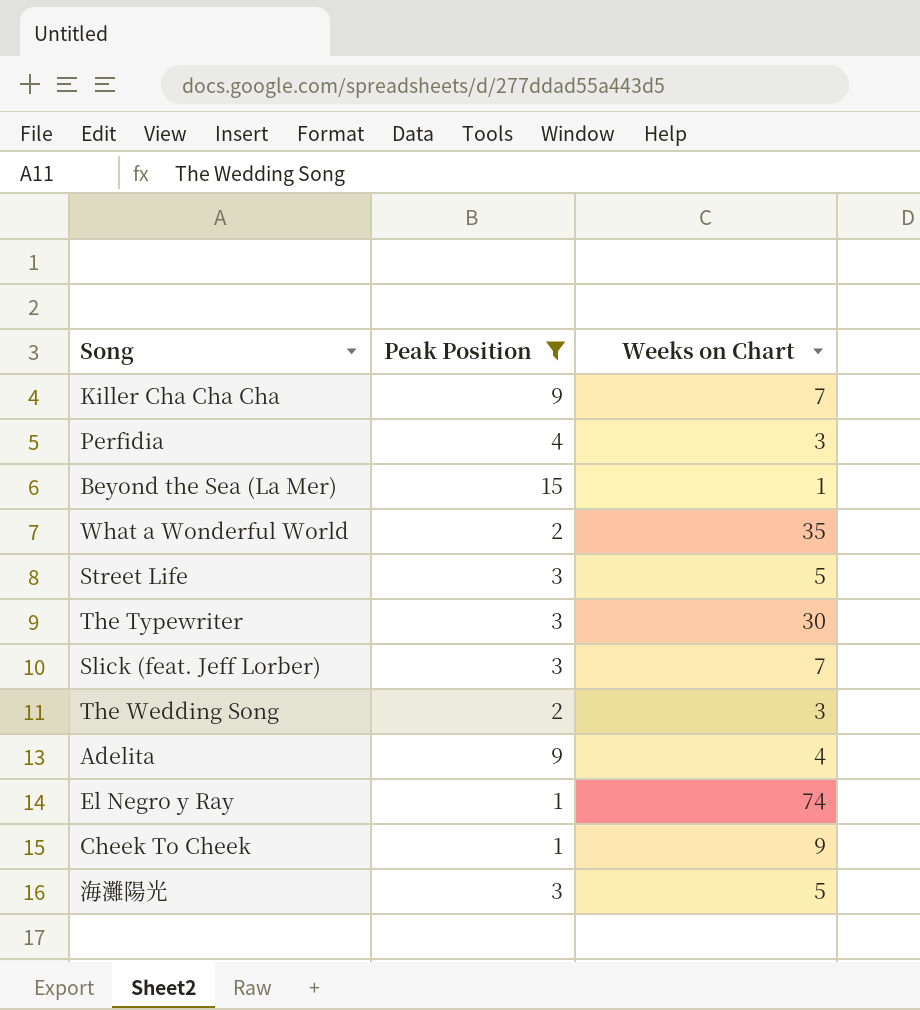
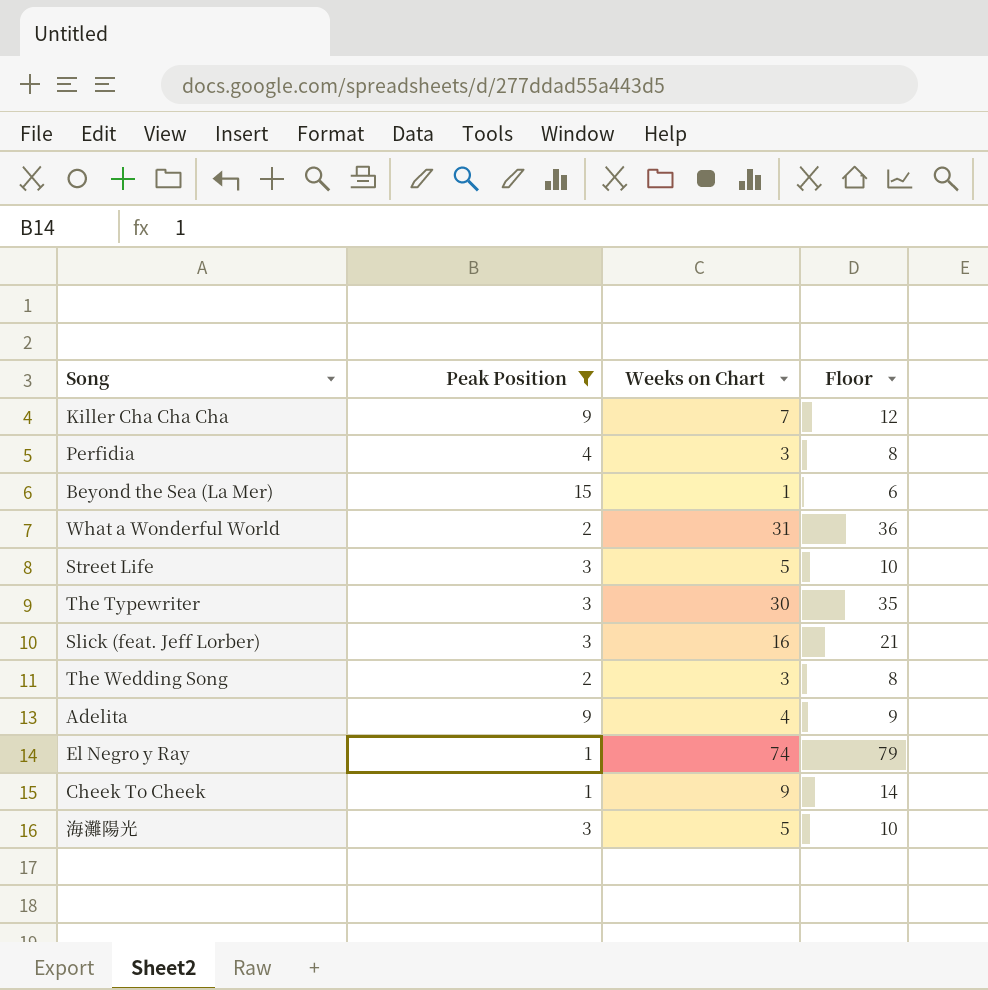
column Floor | formula: none -> [Weeks on Chart] + 5
What a Wonderful World | Weeks on Chart: 35 -> 31
Slick (feat. Jeff Lorber) | Weeks on Chart: 7 -> 16

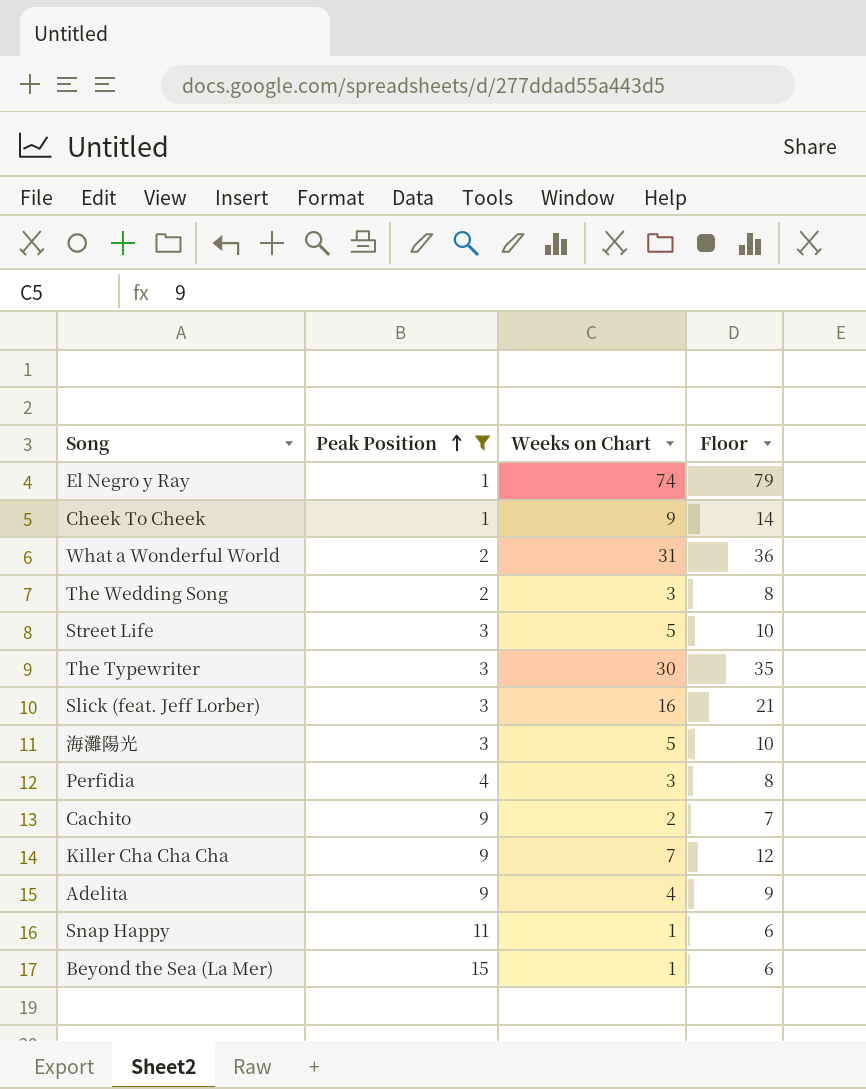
row order: none -> Peak Position ascending
row Cachito: none -> 9 | 2 | 7
row Snap Happy: none -> 11 | 1 | 6

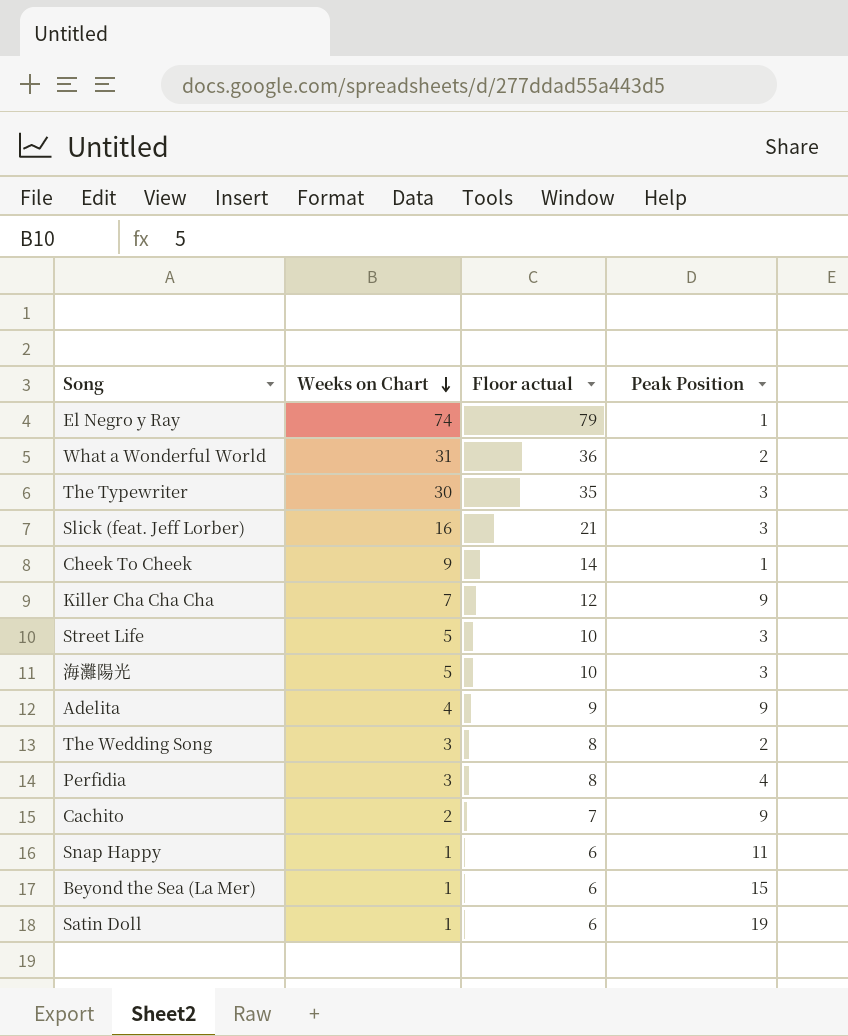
filter: Peak Position != 19 -> none
row order: Peak Position ascending -> Weeks on Chart descending
column name: Floor -> Floor actual
column Peak Position | position: 2 -> 4

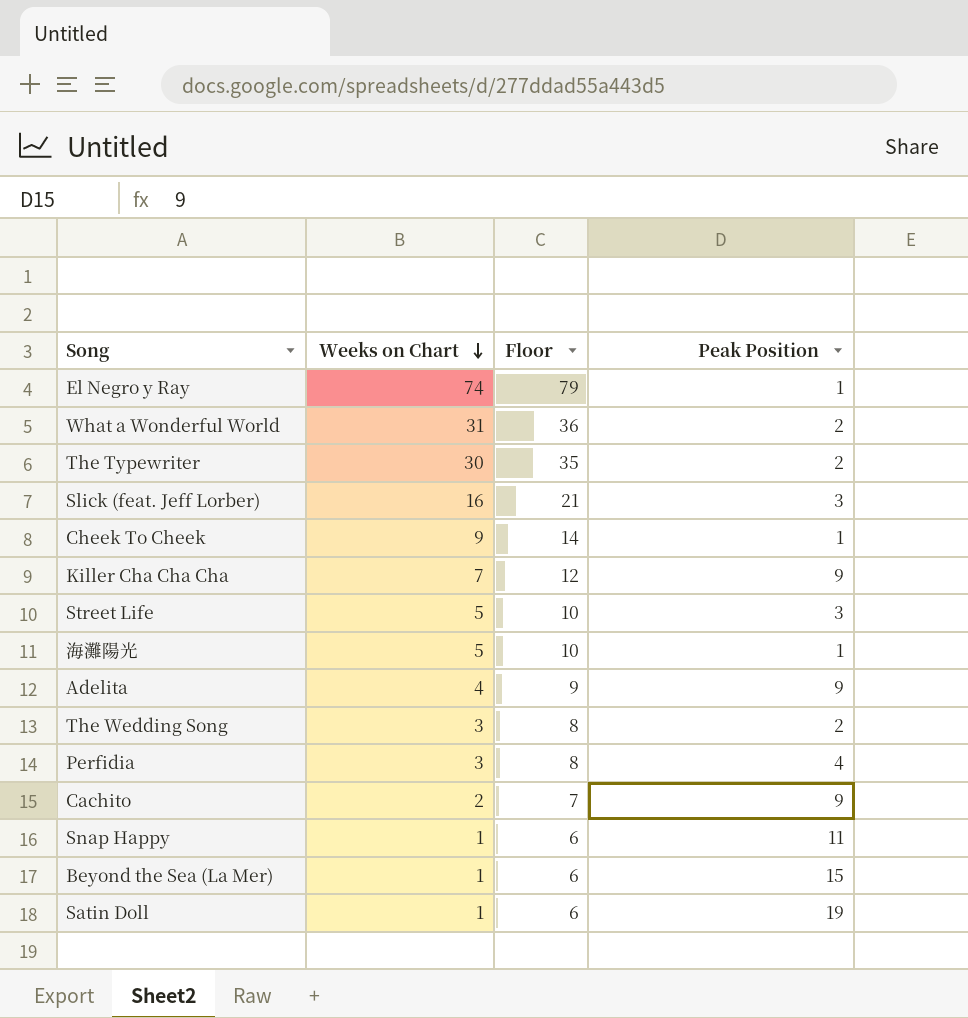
column name: Floor actual -> Floor
The Typewriter | Peak Position: 3 -> 2
海灘陽光 | Peak Position: 3 -> 1

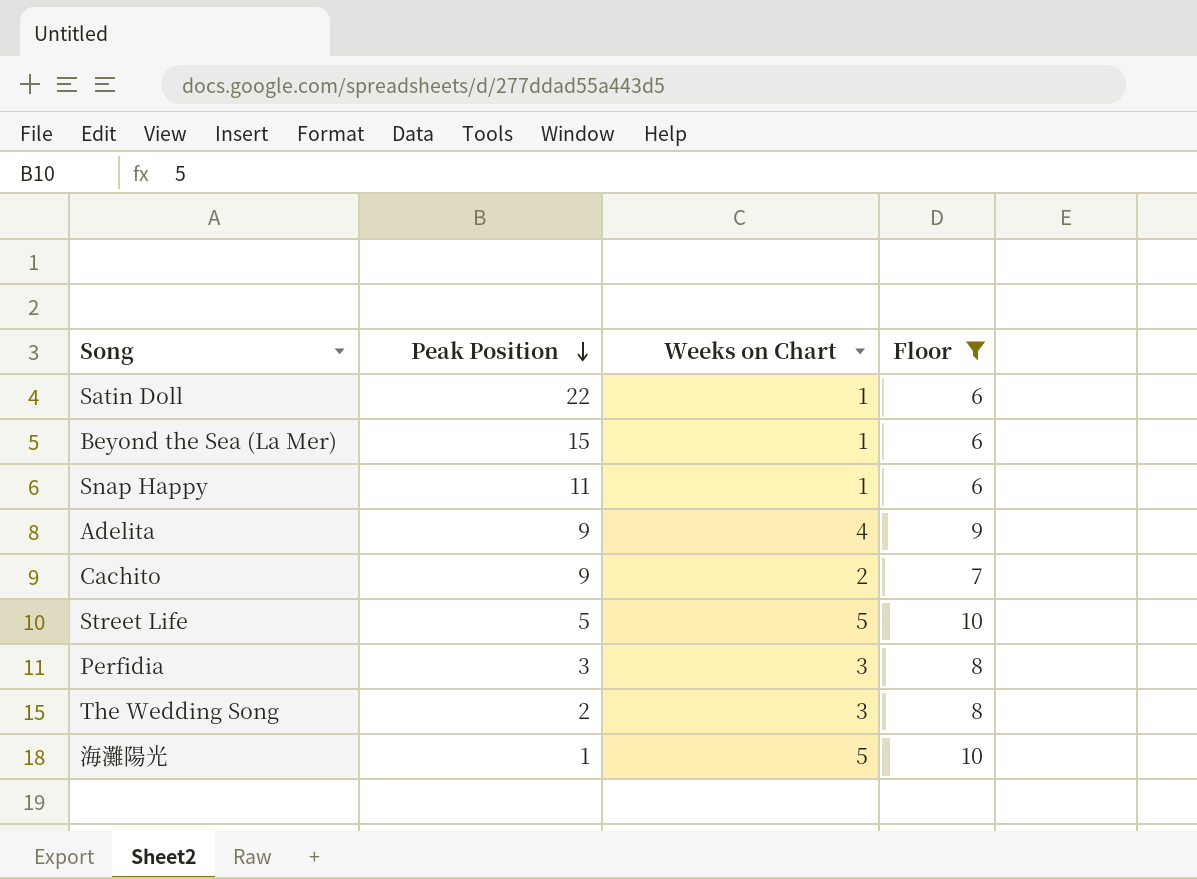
filter: none -> Floor <= 10
row order: Weeks on Chart descending -> Peak Position descending
column Peak Position | position: 4 -> 2
Satin Doll | Peak Position: 19 -> 22
Street Life | Peak Position: 3 -> 5
Perfidia | Peak Position: 4 -> 3

